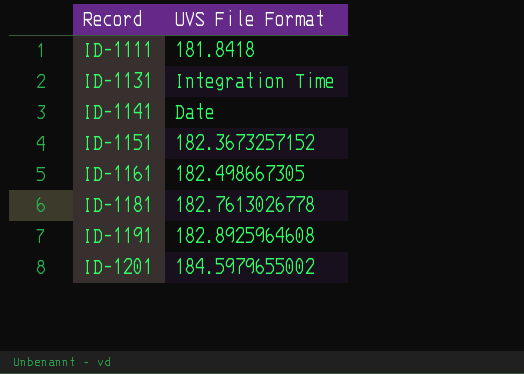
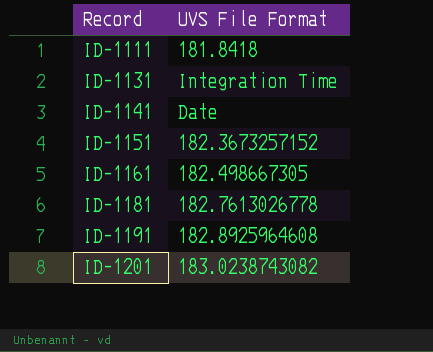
ID-1201 | UVS File Format: 184.5979655002 -> 183.0238743082

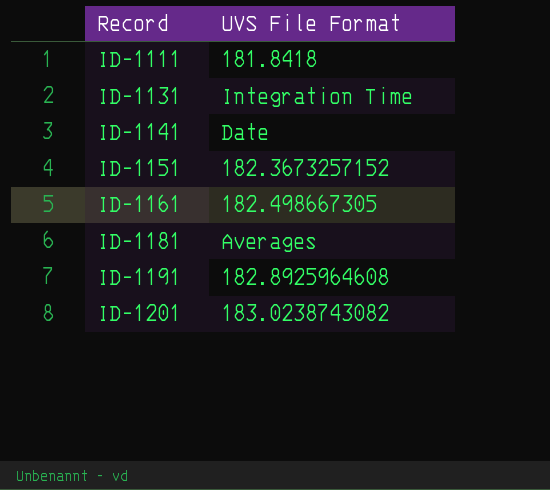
ID-1181 | UVS File Format: 182.7613026778 -> Averages

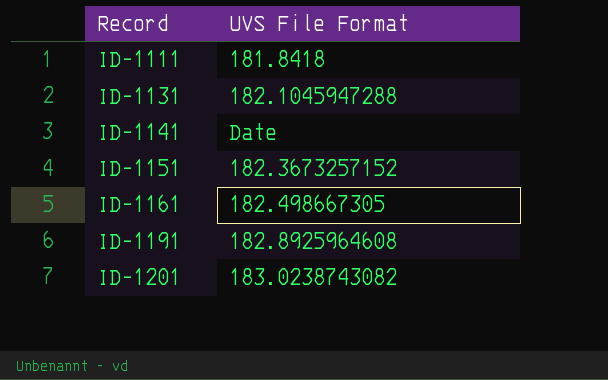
row ID-1181: Averages -> none
ID-1131 | UVS File Format: Integration Time -> 182.1045947288

